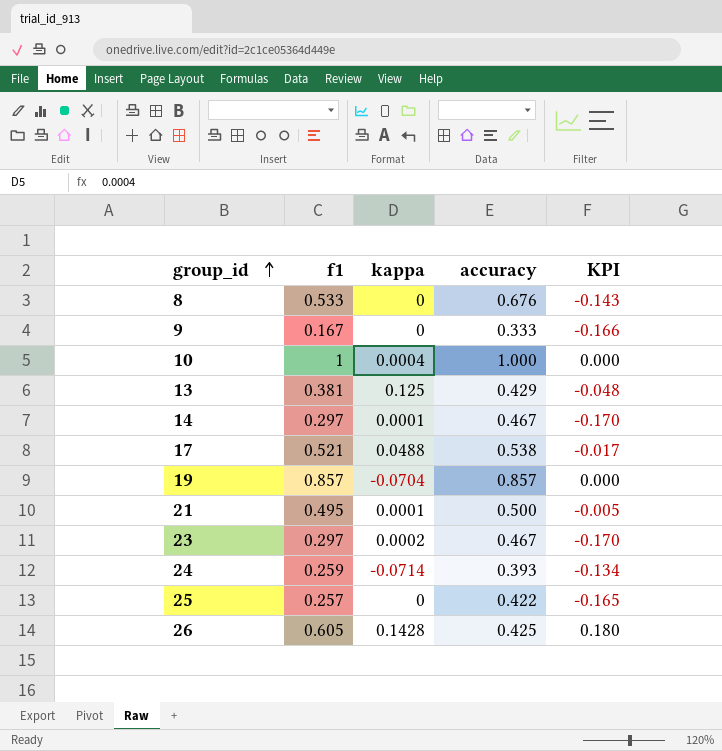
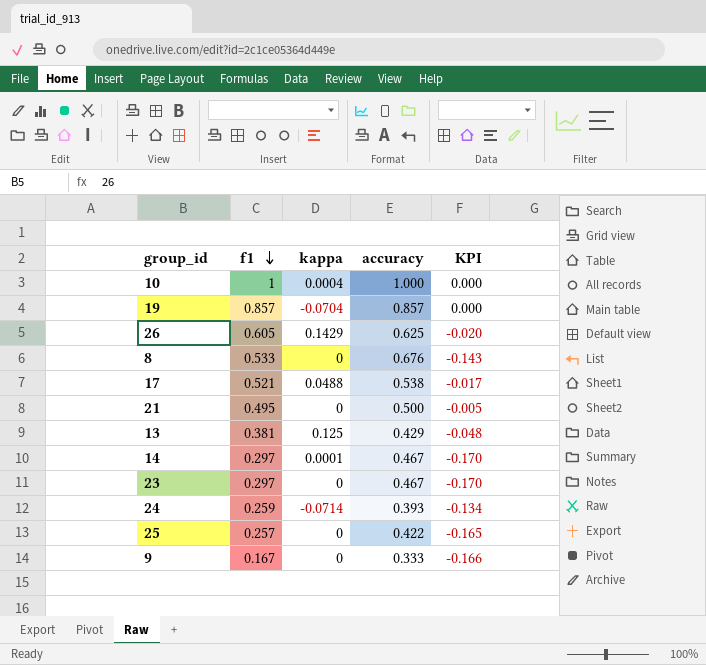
row order: group_id ascending -> f1 descending
26 | kappa: 0.1428 -> 0.1429
26 | accuracy: 0.425 -> 0.625
26 | KPI: 0.180 -> -0.020
21 | kappa: 0.0001 -> 0
23 | kappa: 0.0002 -> 0

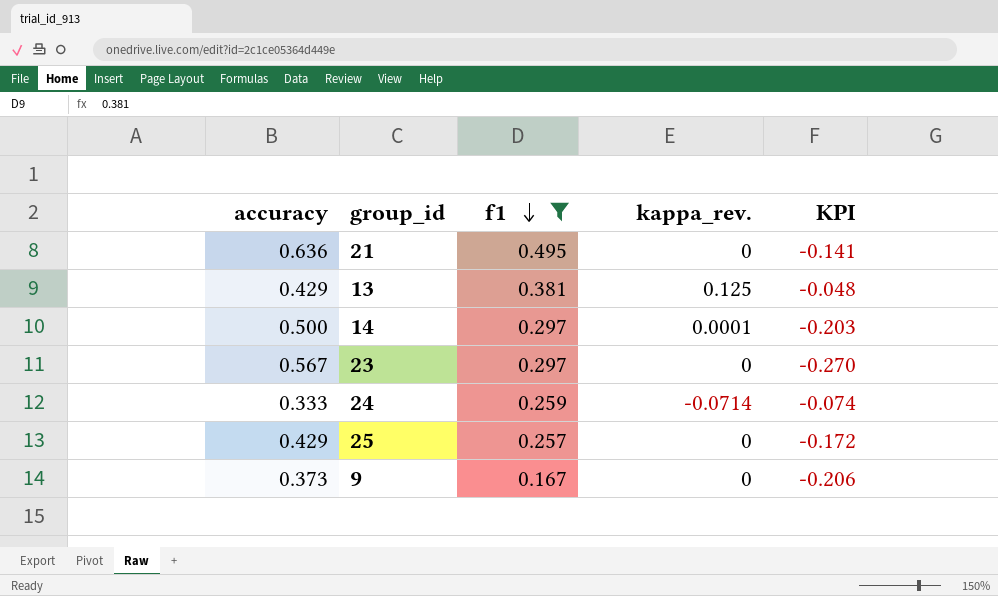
filter: none -> f1 <= 0.495
column accuracy | position: 4 -> 1
column name: kappa -> kappa_rev.
21 | accuracy: 0.500 -> 0.636
21 | KPI: -0.005 -> -0.141
14 | accuracy: 0.467 -> 0.500
14 | KPI: -0.170 -> -0.203
23 | accuracy: 0.467 -> 0.567
23 | KPI: -0.170 -> -0.270
24 | accuracy: 0.393 -> 0.333
24 | KPI: -0.134 -> -0.074
25 | accuracy: 0.422 -> 0.429
25 | KPI: -0.165 -> -0.172
9 | accuracy: 0.333 -> 0.373
9 | KPI: -0.166 -> -0.206

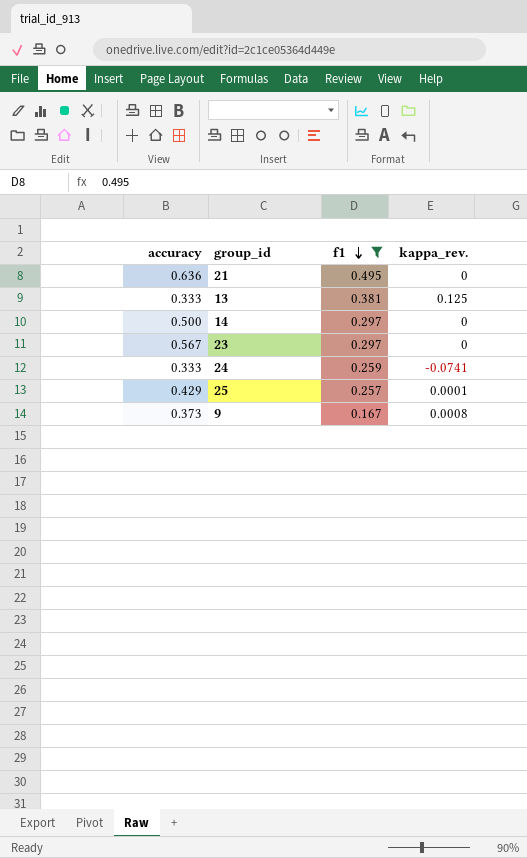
column KPI | formula: [f1] - [accuracy] -> none
13 | accuracy: 0.429 -> 0.333
14 | kappa_rev.: 0.0001 -> 0
24 | kappa_rev.: -0.0714 -> -0.0741
25 | kappa_rev.: 0 -> 0.0001
9 | kappa_rev.: 0 -> 0.0008

